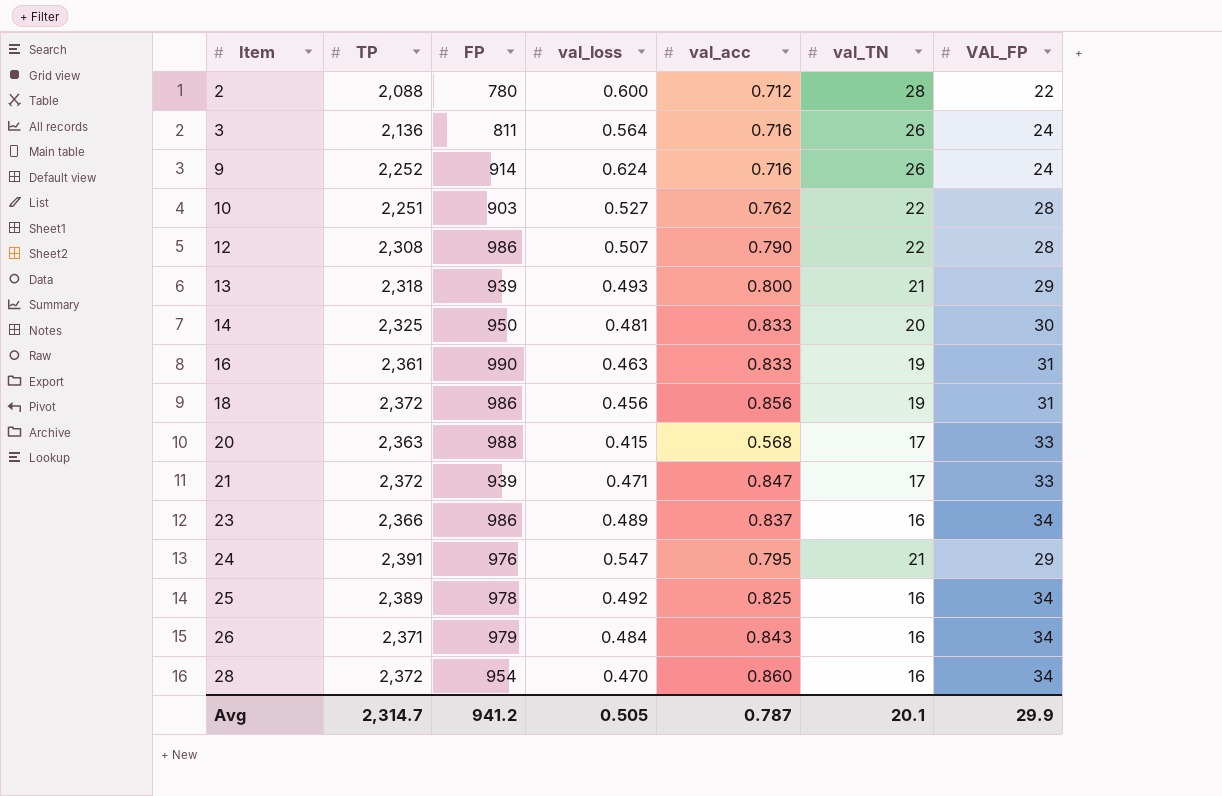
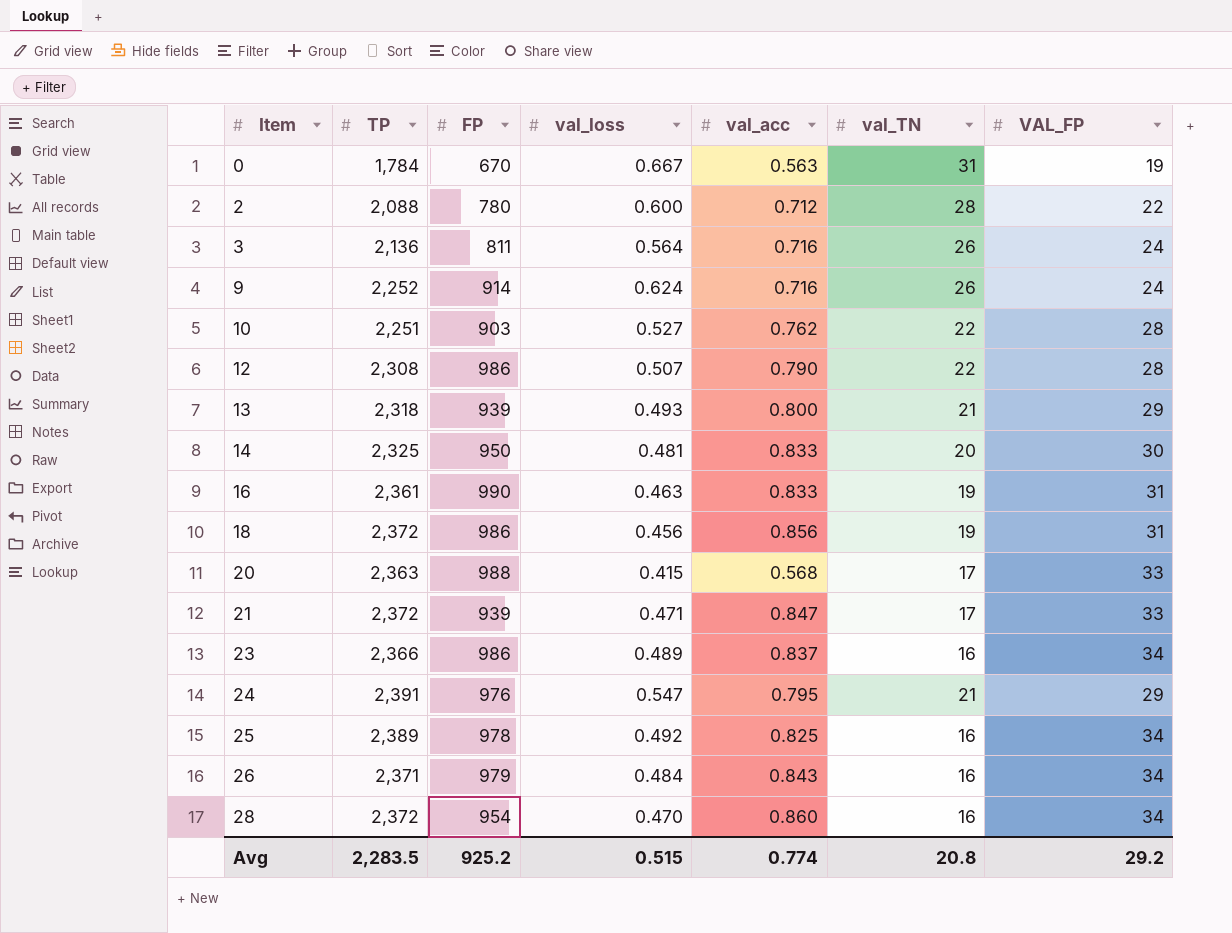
row 0: none -> 1,784 | 670 | 0.667 | 0.563 | 31 | 19
Avg | TP: 2,314.7 -> 2,283.5
Avg | FP: 941.2 -> 925.2
Avg | val_loss: 0.505 -> 0.515
Avg | val_acc: 0.787 -> 0.774
Avg | val_TN: 20.1 -> 20.8
Avg | VAL_FP: 29.9 -> 29.2

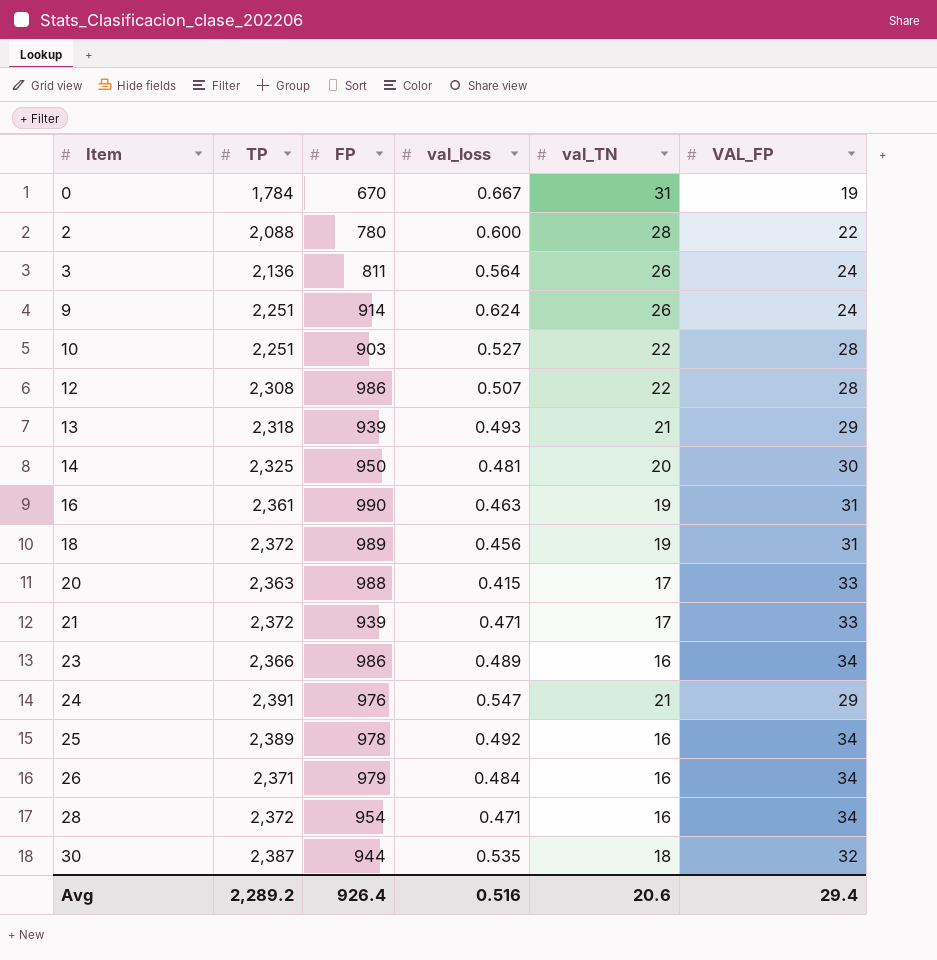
column val_acc | position: 5 -> none
9 | TP: 2,252 -> 2,251
18 | FP: 986 -> 989
28 | val_loss: 0.470 -> 0.471
row 30: none -> 2,387 | 944 | 0.535 | 18 | 32
Avg | TP: 2,283.5 -> 2,289.2
Avg | FP: 925.2 -> 926.4
Avg | val_loss: 0.515 -> 0.516
Avg | val_TN: 20.8 -> 20.6
Avg | VAL_FP: 29.2 -> 29.4

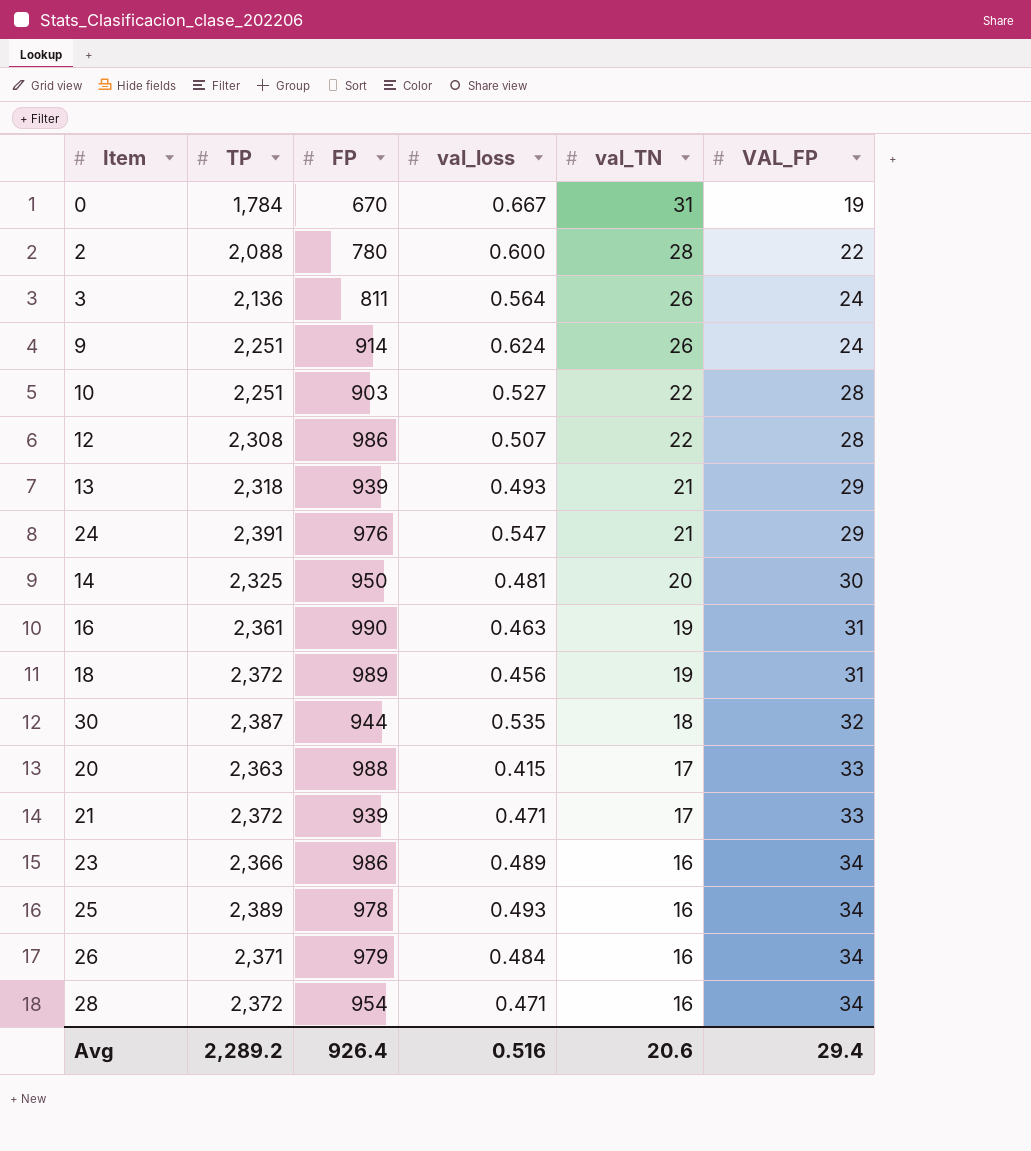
row order: Item ascending -> val_TN descending
25 | val_loss: 0.492 -> 0.493

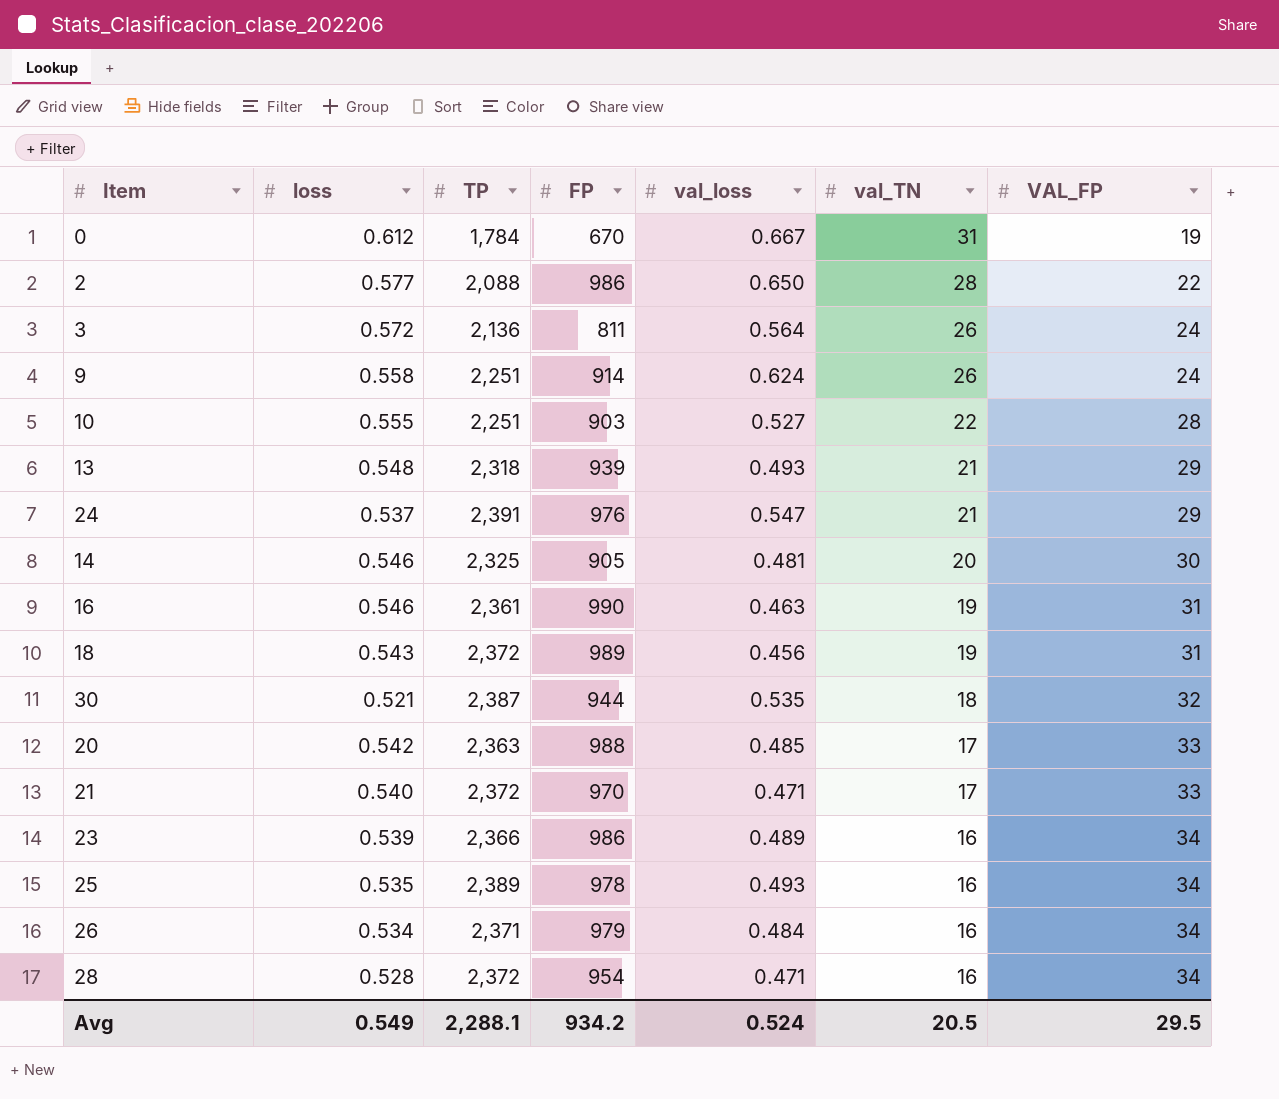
column loss | position: none -> 2
row 12: 2,308 | 986 | 0.507 | 22 | 28 -> none
2 | FP: 780 -> 986
2 | val_loss: 0.600 -> 0.650
14 | FP: 950 -> 905
20 | val_loss: 0.415 -> 0.485
21 | FP: 939 -> 970
Avg | TP: 2,289.2 -> 2,288.1
Avg | FP: 926.4 -> 934.2
Avg | val_loss: 0.516 -> 0.524
Avg | val_TN: 20.6 -> 20.5
Avg | VAL_FP: 29.4 -> 29.5

